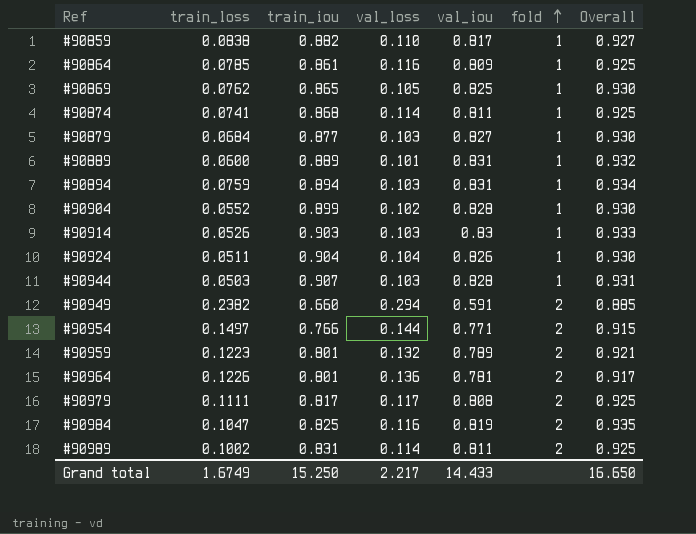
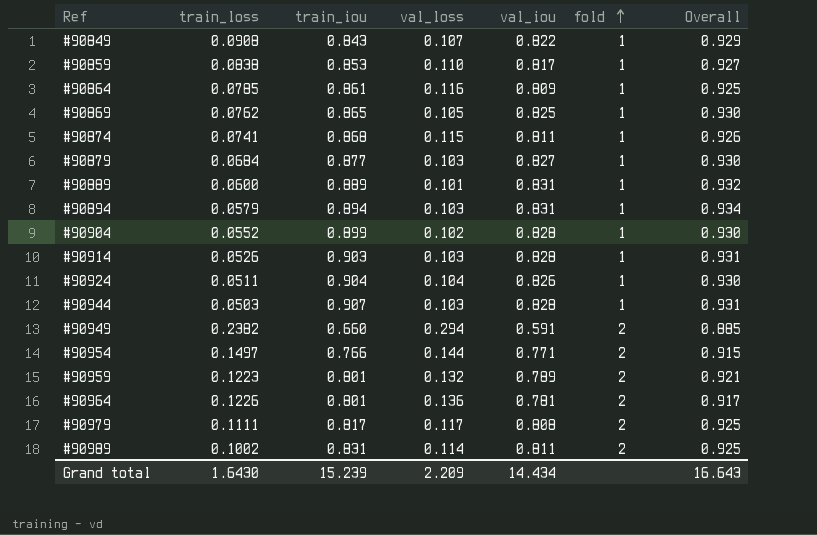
row #90984: 0.1047 | 0.825 | 0.116 | 0.819 | 2 | 0.935 -> none
row #90849: none -> 0.0908 | 0.843 | 0.107 | 0.822 | 1 | 0.929
#90859 | train_iou: 0.882 -> 0.853
#90874 | val_loss: 0.114 -> 0.115
#90874 | Overall: 0.925 -> 0.926
#90894 | train_loss: 0.0759 -> 0.0579
#90914 | val_iou: 0.83 -> 0.828
#90914 | Overall: 0.933 -> 0.931
Grand total | train_loss: 1.6749 -> 1.6430
Grand total | train_iou: 15.250 -> 15.239
Grand total | val_loss: 2.217 -> 2.209
Grand total | val_iou: 14.433 -> 14.434
Grand total | Overall: 16.650 -> 16.643

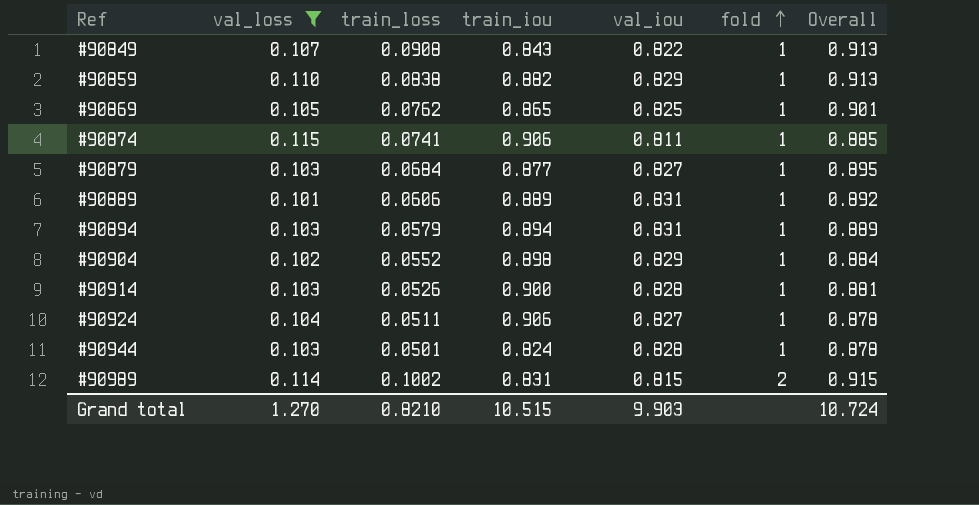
filter: none -> val_loss <= 0.115
column val_loss | position: 4 -> 2
column Overall | formula: [val_loss] + [val_iou] -> [train_loss] + [val_iou]
#90859 | train_iou: 0.853 -> 0.882
#90859 | val_iou: 0.817 -> 0.829
#90874 | train_iou: 0.868 -> 0.906
#90889 | train_loss: 0.0600 -> 0.0606
#90904 | train_iou: 0.899 -> 0.898
#90904 | val_iou: 0.828 -> 0.829
#90914 | train_iou: 0.903 -> 0.900
#90924 | train_iou: 0.904 -> 0.906
#90924 | val_iou: 0.826 -> 0.827
#90944 | train_loss: 0.0503 -> 0.0501
#90944 | train_iou: 0.907 -> 0.824
#90989 | val_iou: 0.811 -> 0.815
Grand total | val_loss: 2.209 -> 1.270
Grand total | train_loss: 1.6430 -> 0.8210
Grand total | train_iou: 15.239 -> 10.515
Grand total | val_iou: 14.434 -> 9.903
Grand total | Overall: 16.643 -> 10.724

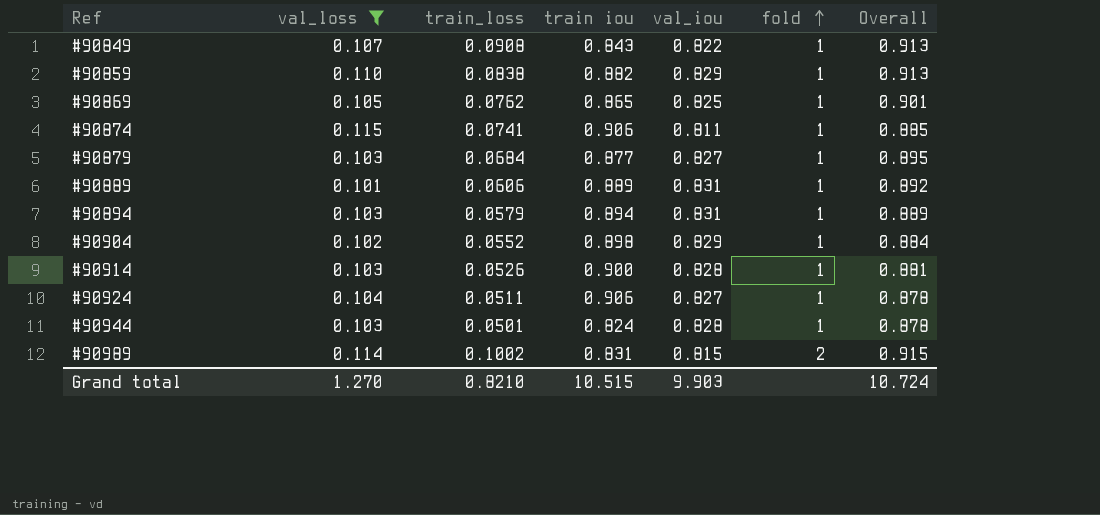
column name: train_iou -> train iou

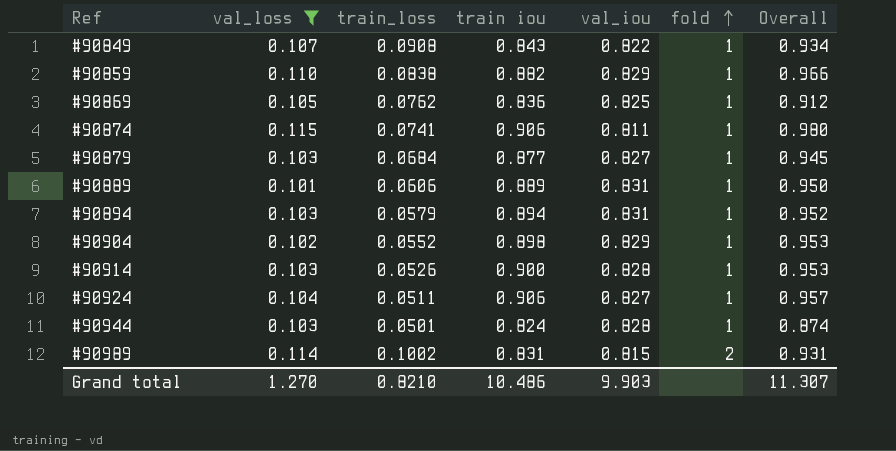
column Overall | formula: [train_loss] + [val_iou] -> [train_loss] + [train iou]
#90869 | train iou: 0.865 -> 0.836
Grand total | train iou: 10.515 -> 10.486
Grand total | Overall: 10.724 -> 11.307

